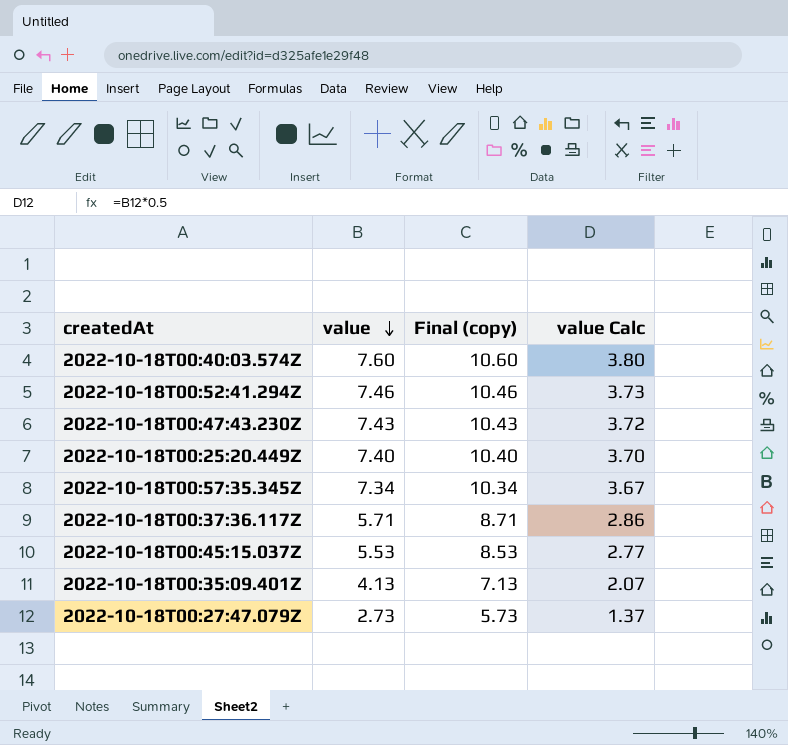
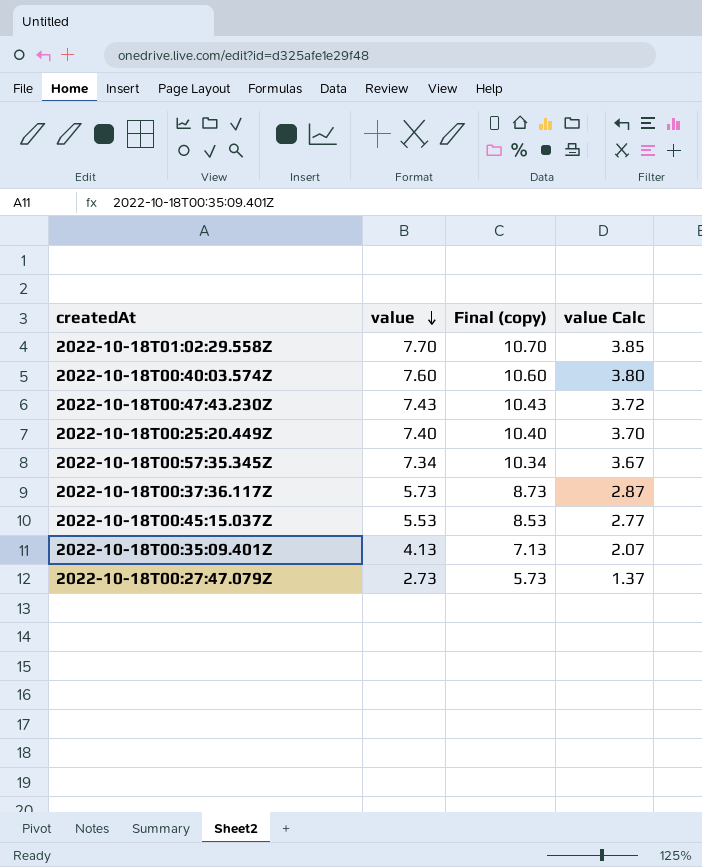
row 2022-10-18T00:52:41.294Z: 7.46 | 10.46 | 3.73 -> none
row 2022-10-18T01:02:29.558Z: none -> 7.70 | 10.70 | 3.85
2022-10-18T00:37:36.117Z | value: 5.71 -> 5.73
2022-10-18T00:37:36.117Z | Final (copy): 8.71 -> 8.73
2022-10-18T00:37:36.117Z | value Calc: 2.86 -> 2.87

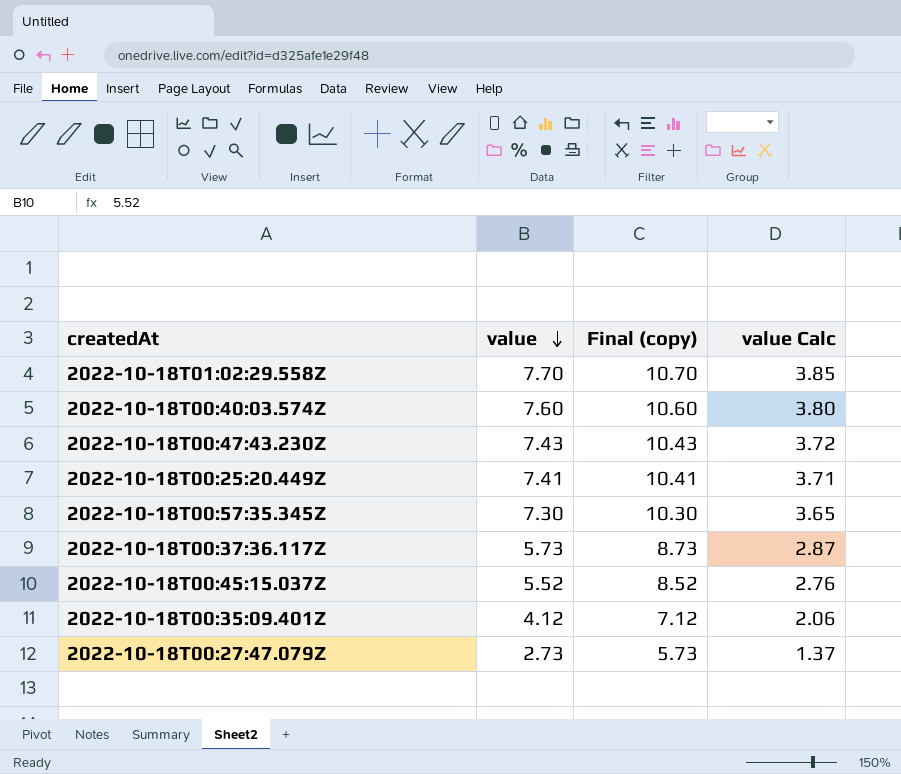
2022-10-18T00:25:20.449Z | value: 7.40 -> 7.41
2022-10-18T00:25:20.449Z | Final (copy): 10.40 -> 10.41
2022-10-18T00:25:20.449Z | value Calc: 3.70 -> 3.71
2022-10-18T00:57:35.345Z | value: 7.34 -> 7.30
2022-10-18T00:57:35.345Z | Final (copy): 10.34 -> 10.30
2022-10-18T00:57:35.345Z | value Calc: 3.67 -> 3.65
2022-10-18T00:45:15.037Z | value: 5.53 -> 5.52
2022-10-18T00:45:15.037Z | Final (copy): 8.53 -> 8.52
2022-10-18T00:45:15.037Z | value Calc: 2.77 -> 2.76
2022-10-18T00:35:09.401Z | value: 4.13 -> 4.12
2022-10-18T00:35:09.401Z | Final (copy): 7.13 -> 7.12
2022-10-18T00:35:09.401Z | value Calc: 2.07 -> 2.06

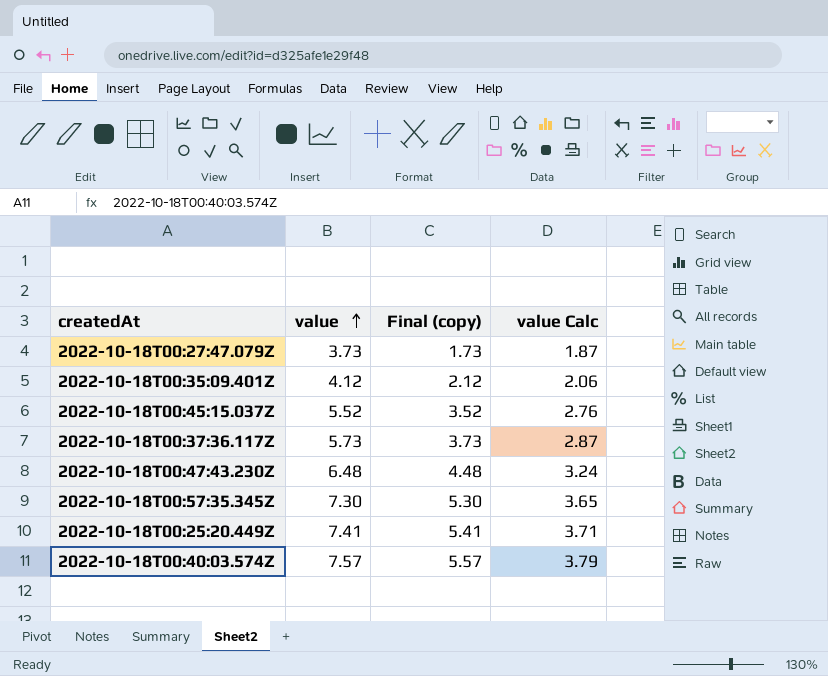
row order: value descending -> value ascending
column Final (copy) | formula: [value] + 3 -> [value] - 2
row 2022-10-18T01:02:29.558Z: 7.70 | 10.70 | 3.85 -> none
2022-10-18T00:27:47.079Z | value: 2.73 -> 3.73
2022-10-18T00:27:47.079Z | value Calc: 1.37 -> 1.87
2022-10-18T00:47:43.230Z | value: 7.43 -> 6.48
2022-10-18T00:47:43.230Z | value Calc: 3.72 -> 3.24
2022-10-18T00:40:03.574Z | value: 7.60 -> 7.57
2022-10-18T00:40:03.574Z | value Calc: 3.80 -> 3.79

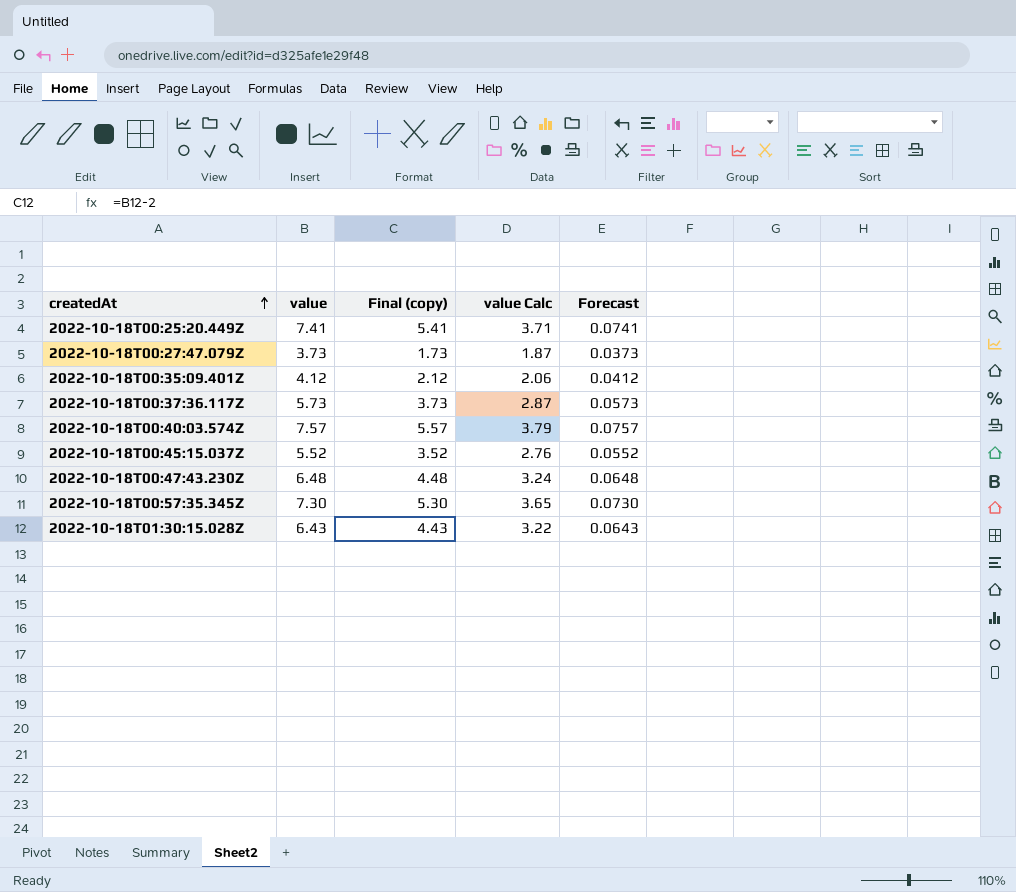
row order: value ascending -> createdAt ascending
column Forecast | formula: none -> [value] * 0.01
row 2022-10-18T01:30:15.028Z: none -> 6.43 | 4.43 | 3.22 | 0.0643

